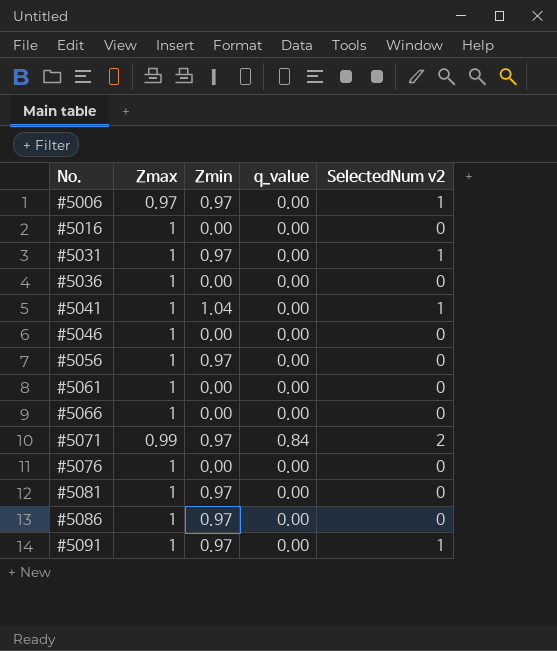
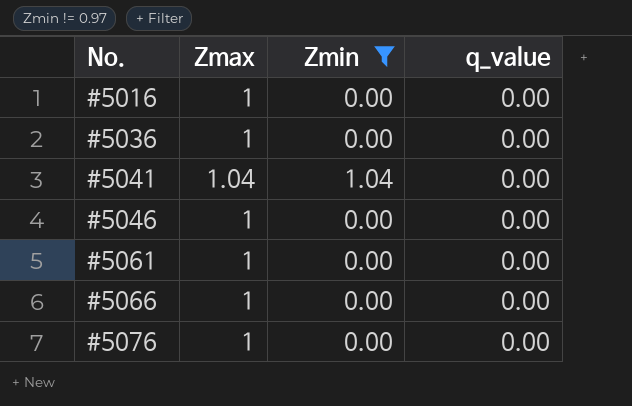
filter: none -> Zmin != 0.97
column SelectedNum v2 | position: 5 -> none
#5041 | Zmax: 1 -> 1.04

